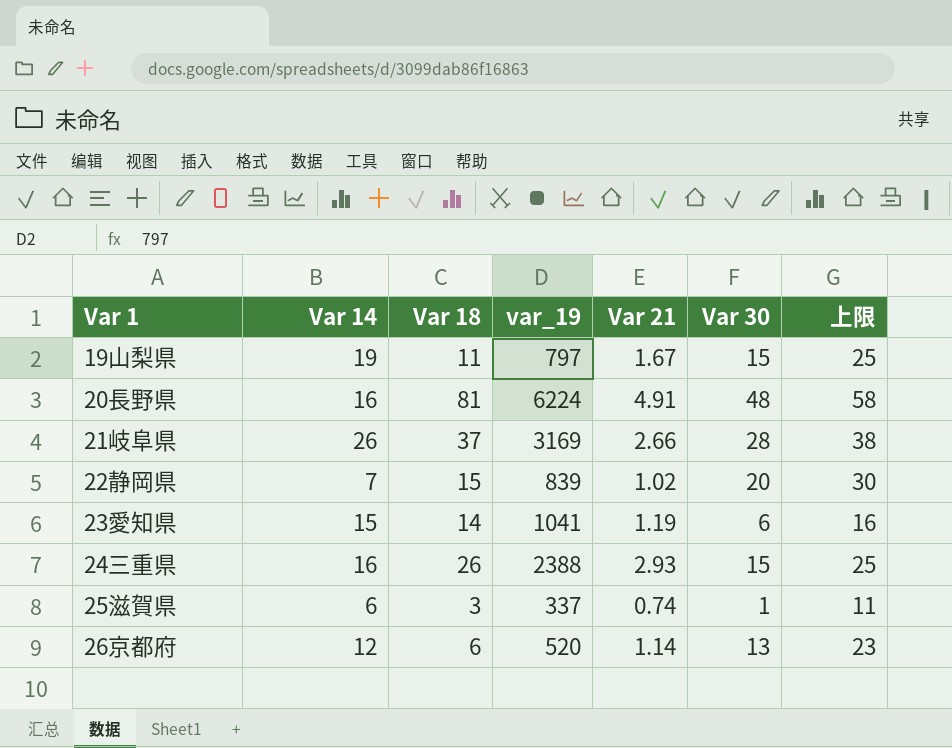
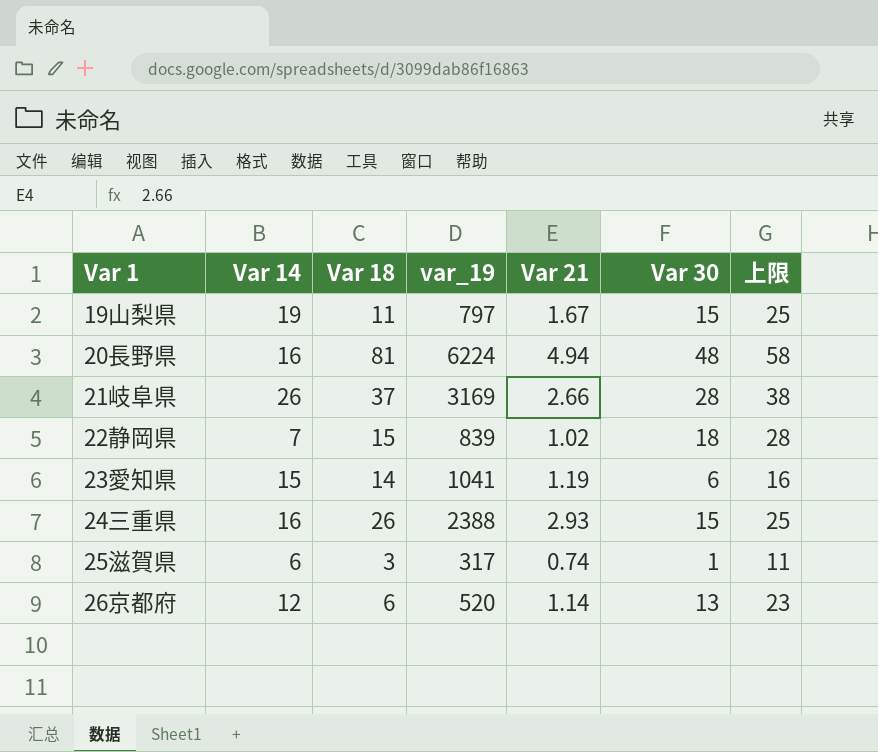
20長野県 | Var 21: 4.91 -> 4.94
22静岡県 | Var 30: 20 -> 18
22静岡県 | 上限: 30 -> 28
25滋賀県 | var_19: 337 -> 317

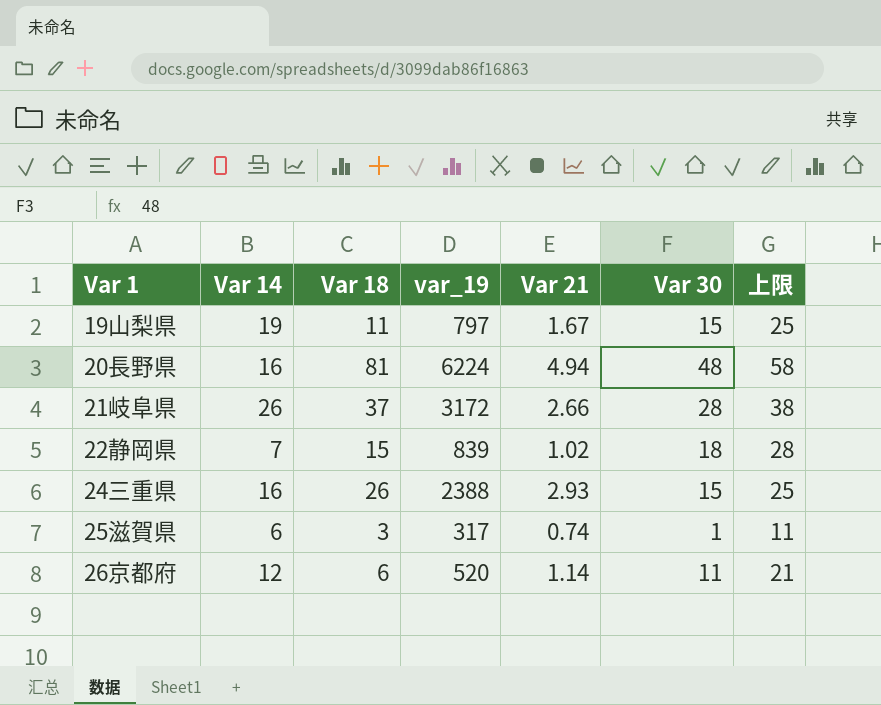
row 23愛知県: 15 | 14 | 1041 | 1.19 | 6 | 16 -> none
21岐阜県 | var_19: 3169 -> 3172
26京都府 | Var 30: 13 -> 11
26京都府 | 上限: 23 -> 21

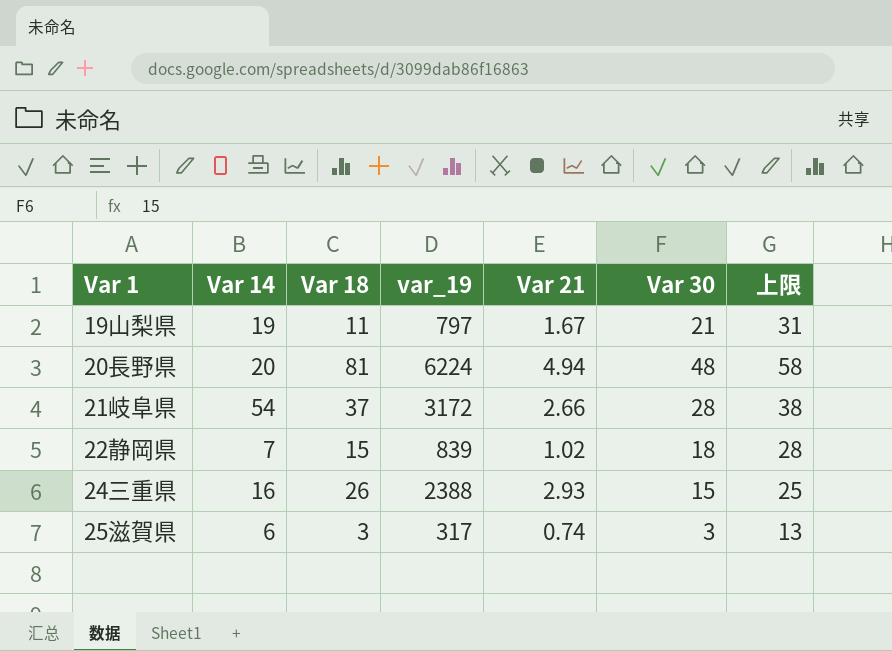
row 26京都府: 12 | 6 | 520 | 1.14 | 11 | 21 -> none
19山梨県 | Var 30: 15 -> 21
19山梨県 | 上限: 25 -> 31
20長野県 | Var 14: 16 -> 20
21岐阜県 | Var 14: 26 -> 54
25滋賀県 | Var 30: 1 -> 3
25滋賀県 | 上限: 11 -> 13

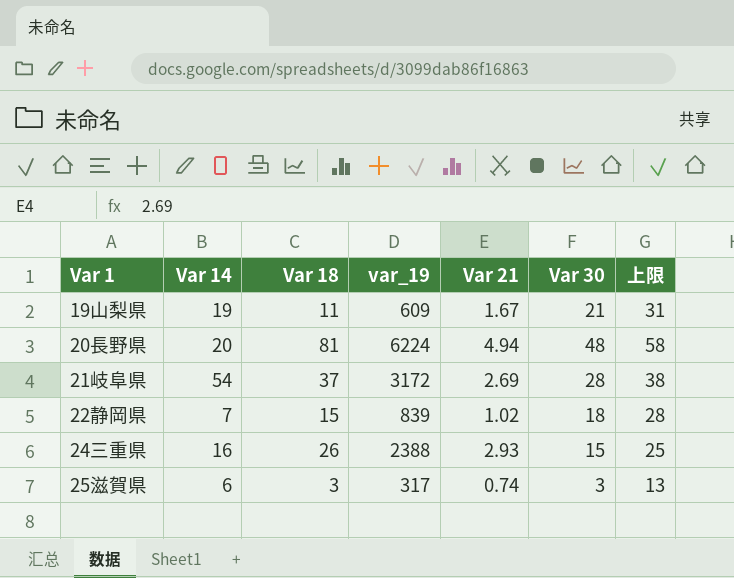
19山梨県 | var_19: 797 -> 609
21岐阜県 | Var 21: 2.66 -> 2.69

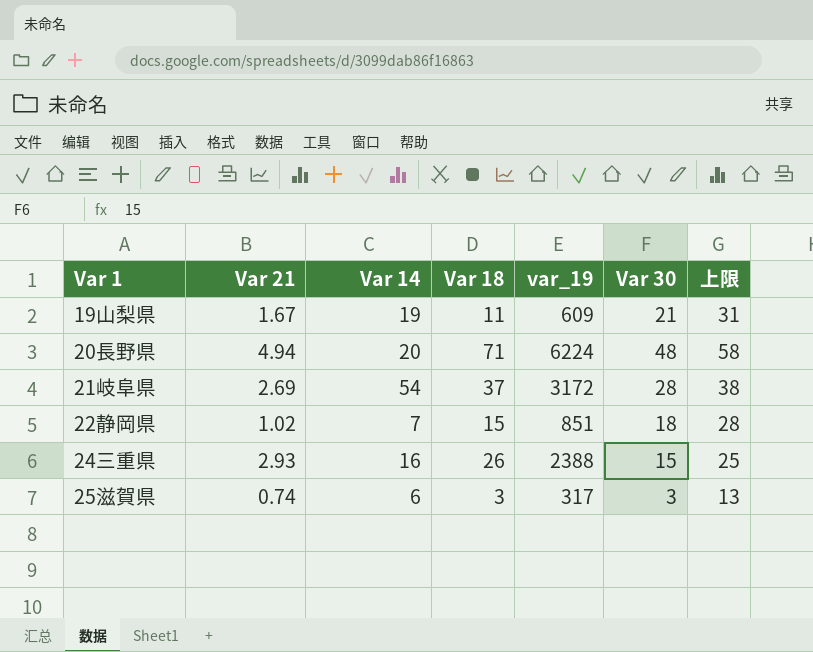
column Var 21 | position: 5 -> 2
20長野県 | Var 18: 81 -> 71
22静岡県 | var_19: 839 -> 851

